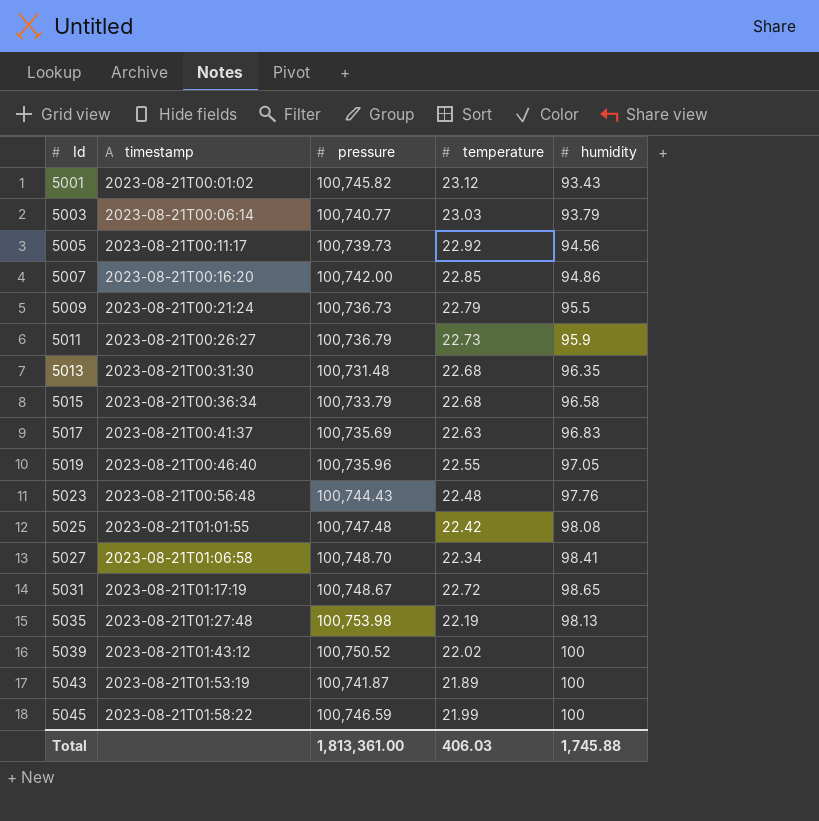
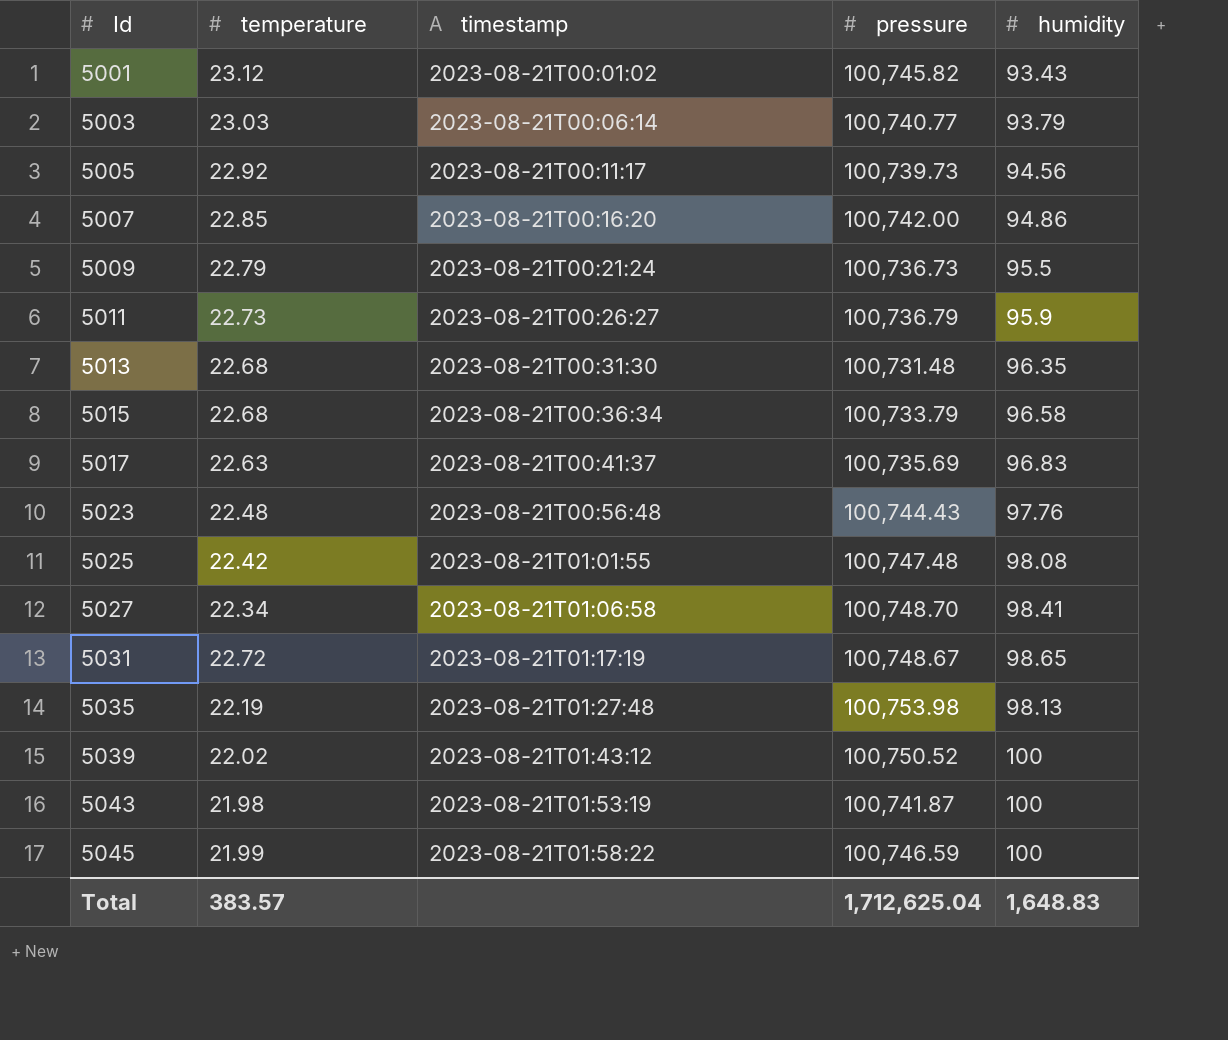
column temperature | position: 4 -> 2
row 5019: 2023-08-21T00:46:40 | 100,735.96 | 22.55 | 97.05 -> none
5043 | temperature: 21.89 -> 21.98
Total | temperature: 406.03 -> 383.57
Total | pressure: 1,813,361.00 -> 1,712,625.04
Total | humidity: 1,745.88 -> 1,648.83

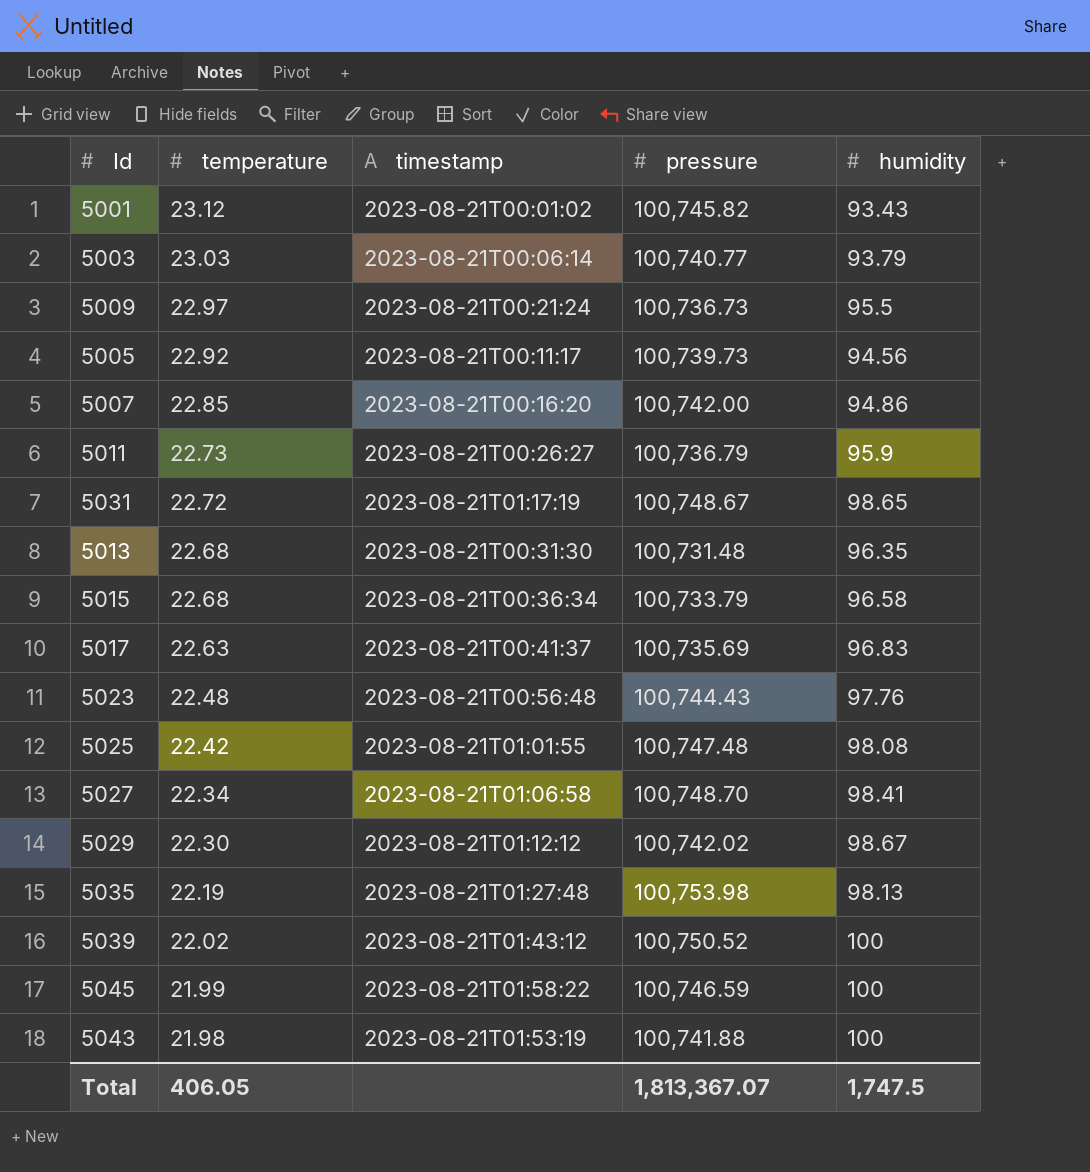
row order: Id ascending -> temperature descending
5009 | temperature: 22.79 -> 22.97
row 5029: none -> 22.30 | 2023-08-21T01:12:12 | 100,742.02 | 98.67
5043 | pressure: 100,741.87 -> 100,741.88
Total | temperature: 383.57 -> 406.05
Total | pressure: 1,712,625.04 -> 1,813,367.07
Total | humidity: 1,648.83 -> 1,747.5

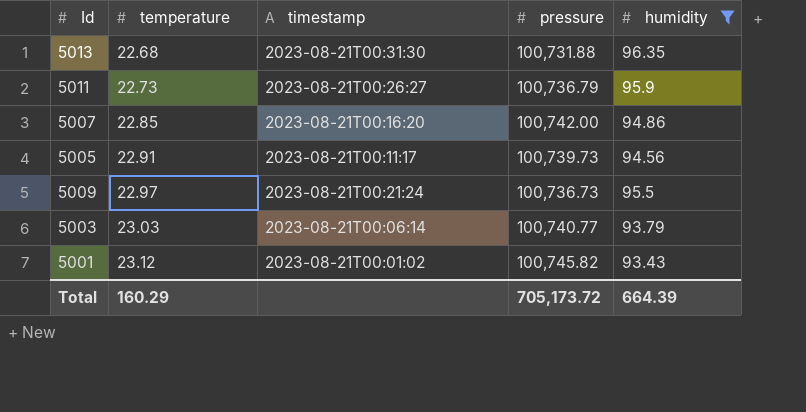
filter: none -> humidity <= 96.35
row order: temperature descending -> temperature ascending
5013 | pressure: 100,731.48 -> 100,731.88
5005 | temperature: 22.92 -> 22.91
Total | temperature: 406.05 -> 160.29
Total | pressure: 1,813,367.07 -> 705,173.72
Total | humidity: 1,747.5 -> 664.39

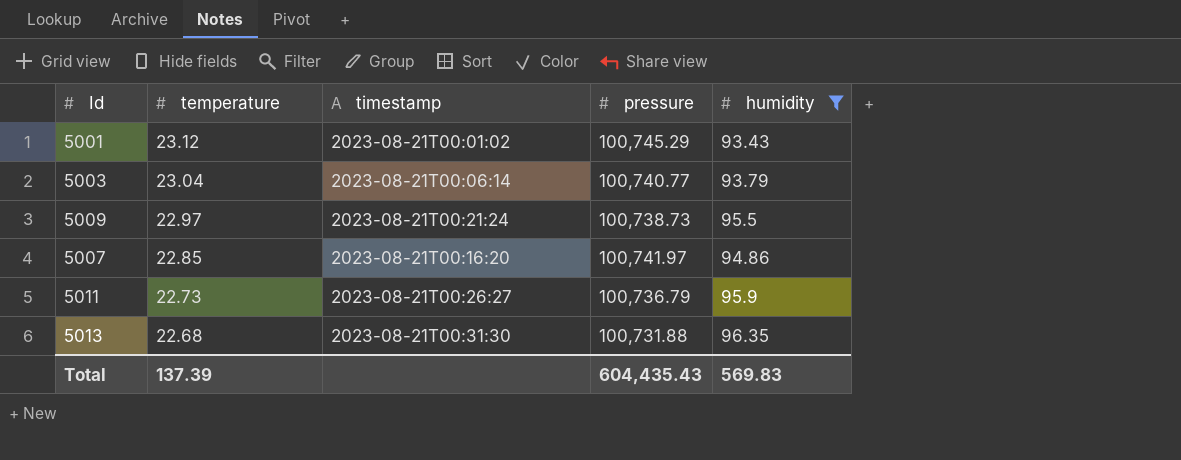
row order: temperature ascending -> temperature descending
row 5005: 22.91 | 2023-08-21T00:11:17 | 100,739.73 | 94.56 -> none
5001 | pressure: 100,745.82 -> 100,745.29
5003 | temperature: 23.03 -> 23.04
5009 | pressure: 100,736.73 -> 100,738.73
5007 | pressure: 100,742.00 -> 100,741.97
Total | temperature: 160.29 -> 137.39
Total | pressure: 705,173.72 -> 604,435.43
Total | humidity: 664.39 -> 569.83

